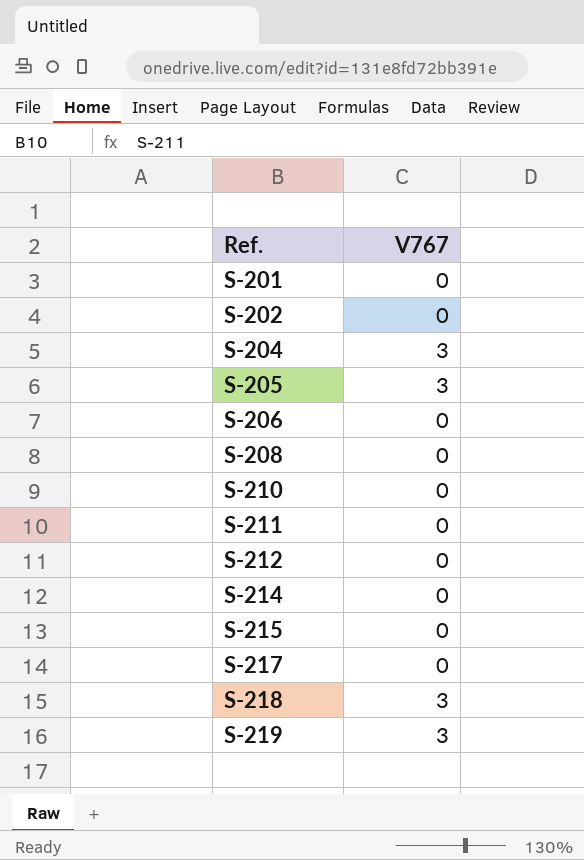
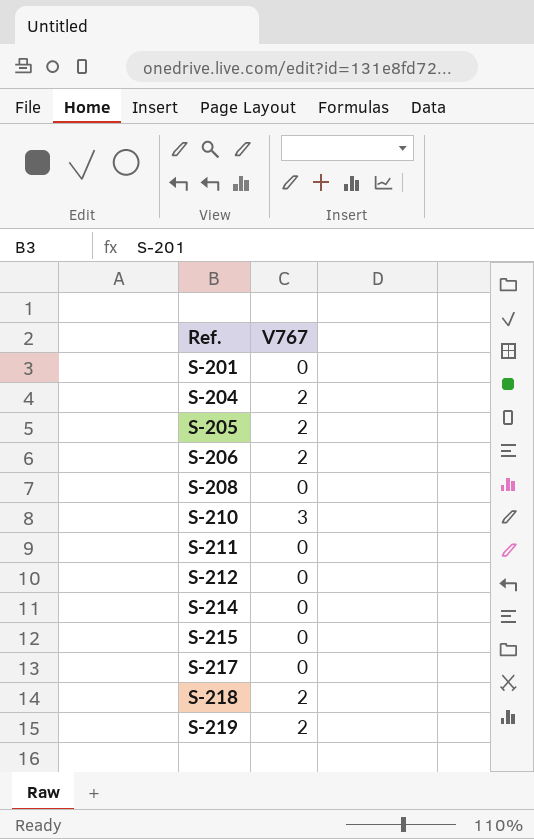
row S-202: 0 -> none
S-204 | V767: 3 -> 2
S-205 | V767: 3 -> 2
S-206 | V767: 0 -> 2
S-210 | V767: 0 -> 3
S-218 | V767: 3 -> 2
S-219 | V767: 3 -> 2

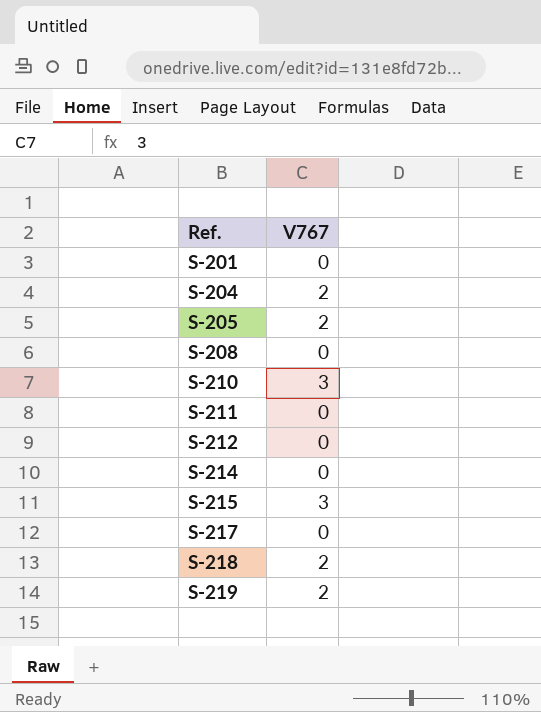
row S-206: 2 -> none
S-215 | V767: 0 -> 3

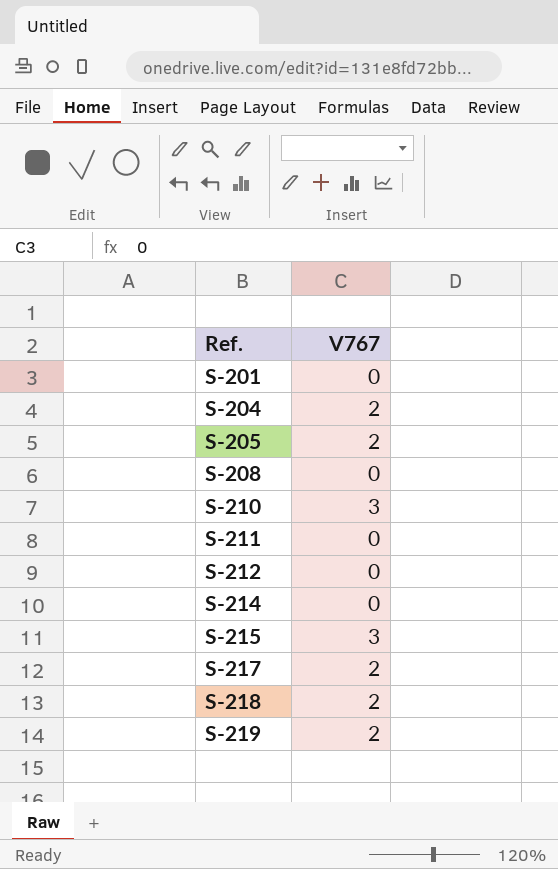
S-217 | V767: 0 -> 2

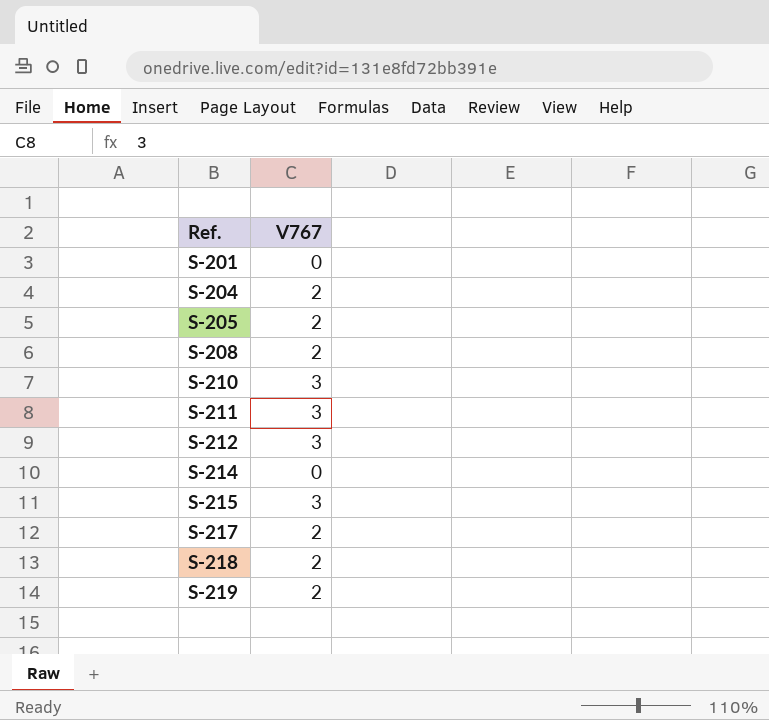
S-208 | V767: 0 -> 2
S-211 | V767: 0 -> 3
S-212 | V767: 0 -> 3

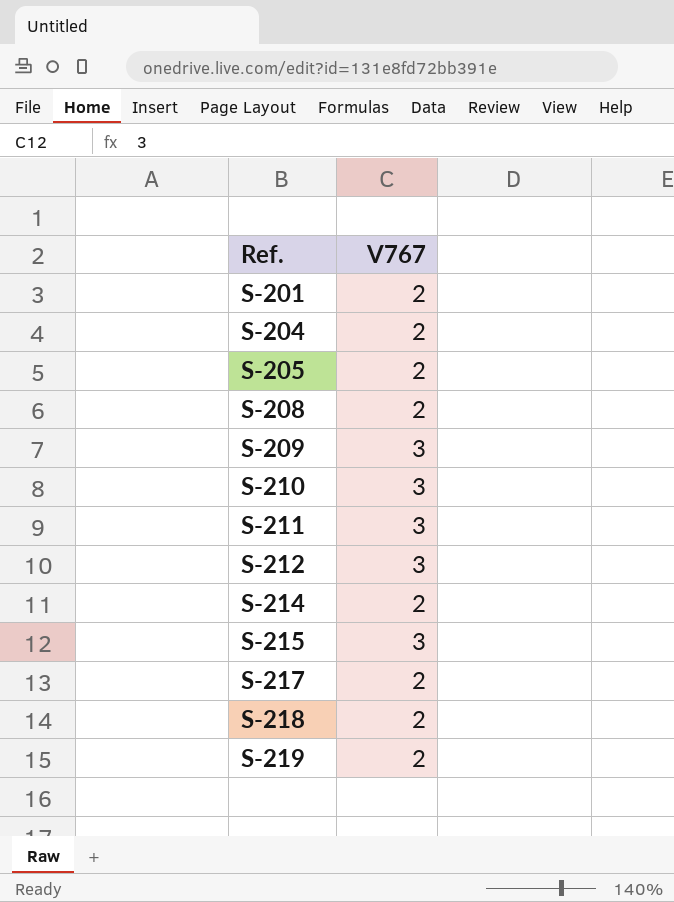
S-201 | V767: 0 -> 2
row S-209: none -> 3
S-214 | V767: 0 -> 2

